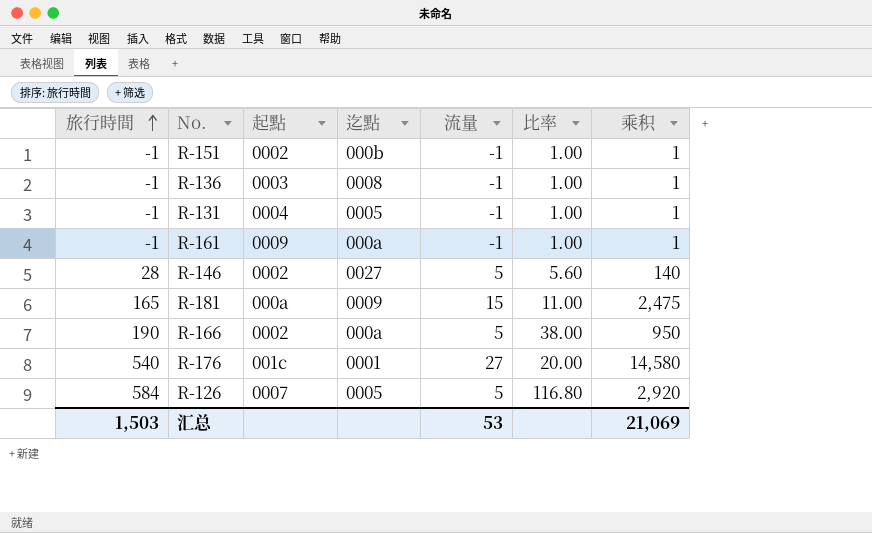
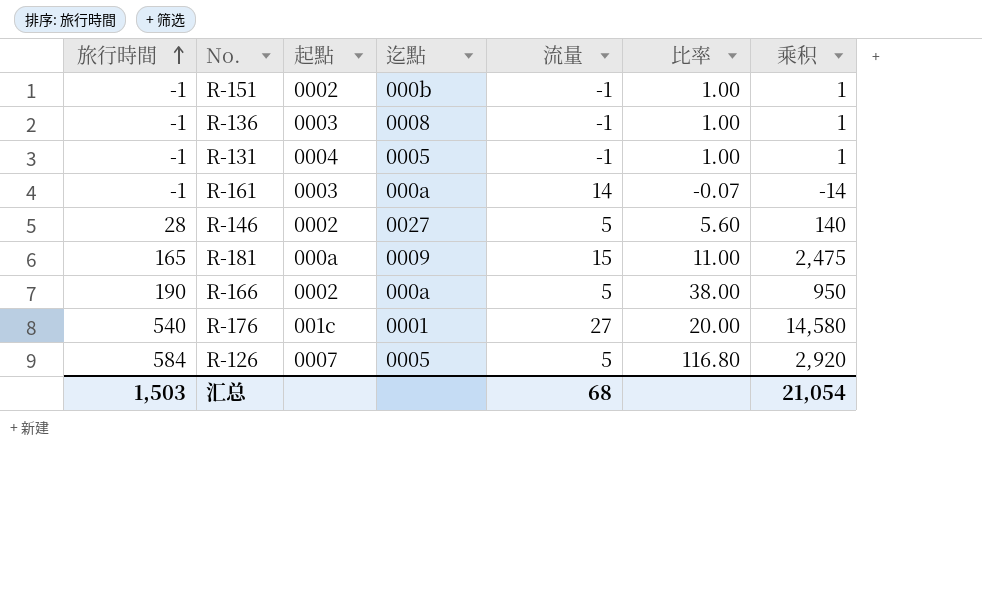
R-161 | 起點: 0009 -> 0003
R-161 | 流量: -1 -> 14
R-161 | 比率: 1.00 -> -0.07
R-161 | 乘积: 1 -> -14
汇总 | 流量: 53 -> 68
汇总 | 乘积: 21,069 -> 21,054

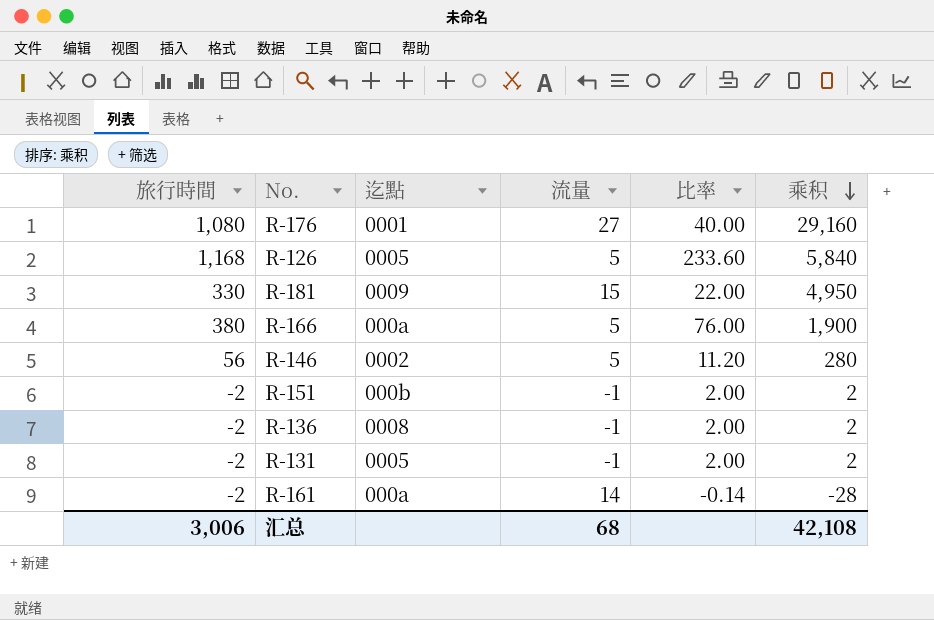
row order: 旅行時間 ascending -> 乘积 descending
column 起點 | position: 3 -> none
R-176 | 旅行時間: 540 -> 1,080
R-176 | 比率: 20.00 -> 40.00
R-176 | 乘积: 14,580 -> 29,160
R-126 | 旅行時間: 584 -> 1,168
R-126 | 比率: 116.80 -> 233.60
R-126 | 乘积: 2,920 -> 5,840
R-181 | 旅行時間: 165 -> 330
R-181 | 比率: 11.00 -> 22.00
R-181 | 乘积: 2,475 -> 4,950
R-166 | 旅行時間: 190 -> 380
R-166 | 比率: 38.00 -> 76.00
R-166 | 乘积: 950 -> 1,900
R-146 | 旅行時間: 28 -> 56
R-146 | 迄點: 0027 -> 0002
R-146 | 比率: 5.60 -> 11.20
R-146 | 乘积: 140 -> 280
R-151 | 旅行時間: -1 -> -2
R-151 | 比率: 1.00 -> 2.00
R-151 | 乘积: 1 -> 2
R-136 | 旅行時間: -1 -> -2
R-136 | 比率: 1.00 -> 2.00
R-136 | 乘积: 1 -> 2
R-131 | 旅行時間: -1 -> -2
R-131 | 比率: 1.00 -> 2.00
R-131 | 乘积: 1 -> 2
R-161 | 旅行時間: -1 -> -2
R-161 | 比率: -0.07 -> -0.14
R-161 | 乘积: -14 -> -28
汇总 | 旅行時間: 1,503 -> 3,006
汇总 | 乘积: 21,054 -> 42,108

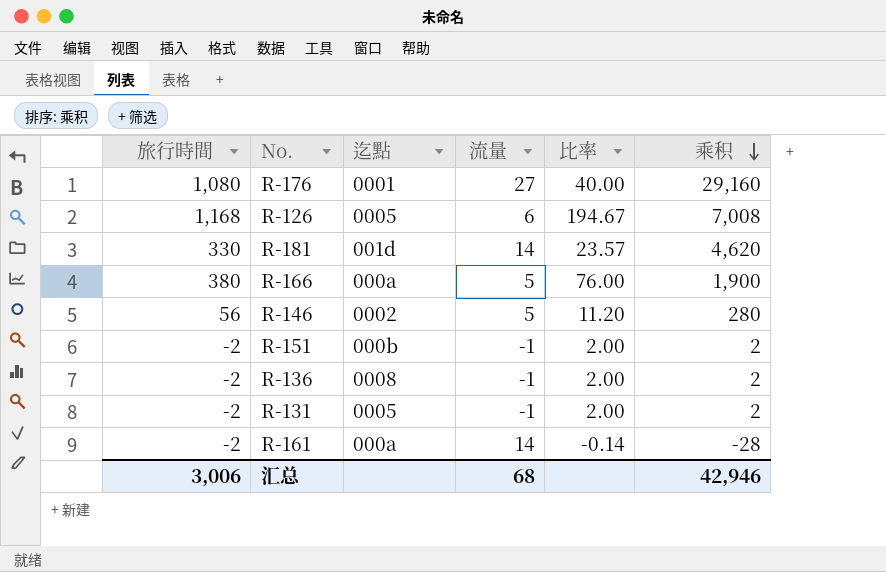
R-126 | 流量: 5 -> 6
R-126 | 比率: 233.60 -> 194.67
R-126 | 乘积: 5,840 -> 7,008
R-181 | 迄點: 0009 -> 001d
R-181 | 流量: 15 -> 14
R-181 | 比率: 22.00 -> 23.57
R-181 | 乘积: 4,950 -> 4,620
汇总 | 乘积: 42,108 -> 42,946

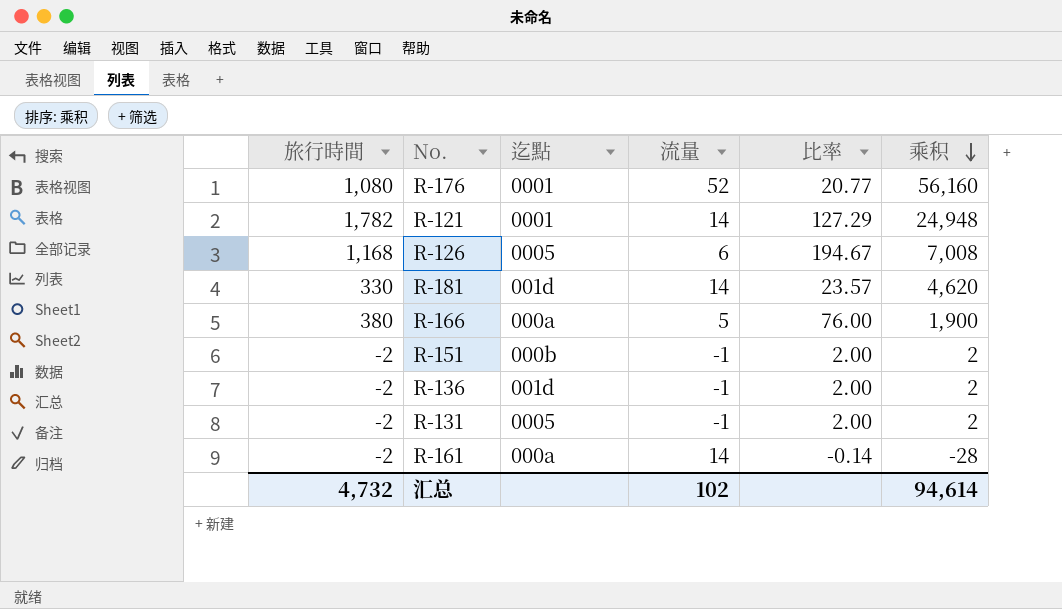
row R-146: 56 | 0002 | 5 | 11.20 | 280 -> none
R-176 | 流量: 27 -> 52
R-176 | 比率: 40.00 -> 20.77
R-176 | 乘积: 29,160 -> 56,160
row R-121: none -> 1,782 | 0001 | 14 | 127.29 | 24,948
R-136 | 迄點: 0008 -> 001d
汇总 | 旅行時間: 3,006 -> 4,732
汇总 | 流量: 68 -> 102
汇总 | 乘积: 42,946 -> 94,614

